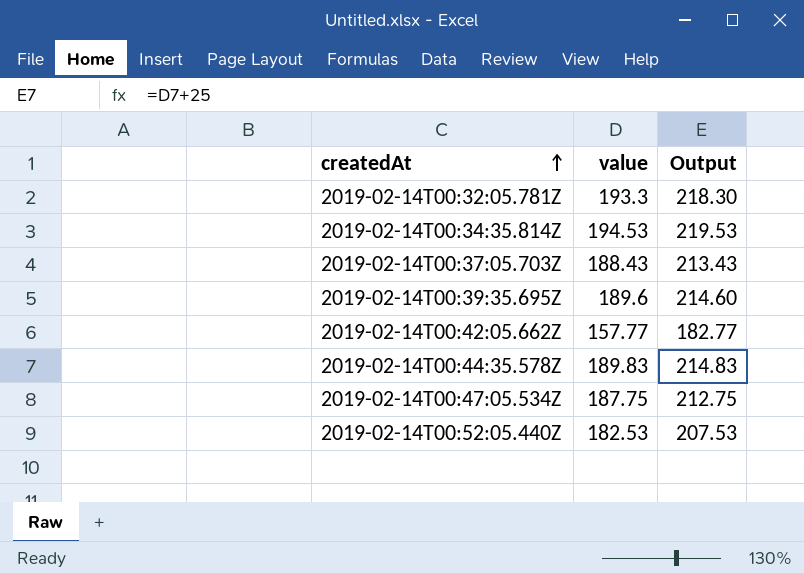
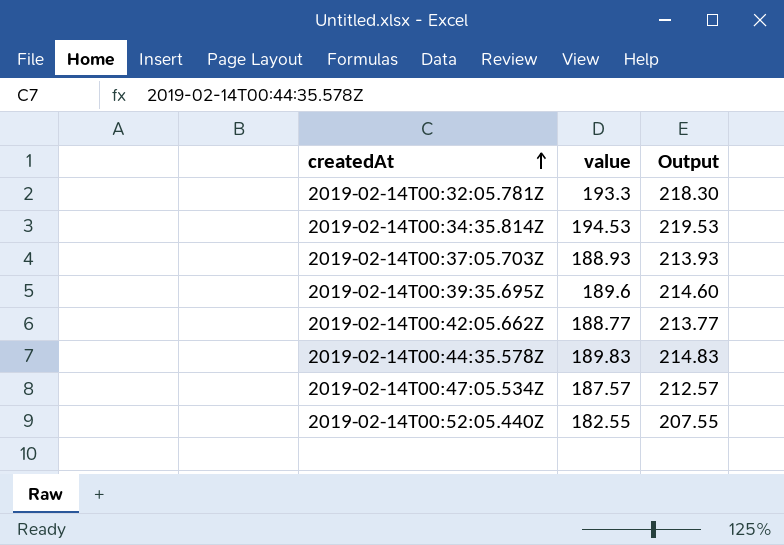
2019-02-14T00:37:05.703Z | value: 188.43 -> 188.93
2019-02-14T00:37:05.703Z | Output: 213.43 -> 213.93
2019-02-14T00:42:05.662Z | value: 157.77 -> 188.77
2019-02-14T00:42:05.662Z | Output: 182.77 -> 213.77
2019-02-14T00:47:05.534Z | value: 187.75 -> 187.57
2019-02-14T00:47:05.534Z | Output: 212.75 -> 212.57
2019-02-14T00:52:05.440Z | value: 182.53 -> 182.55
2019-02-14T00:52:05.440Z | Output: 207.53 -> 207.55

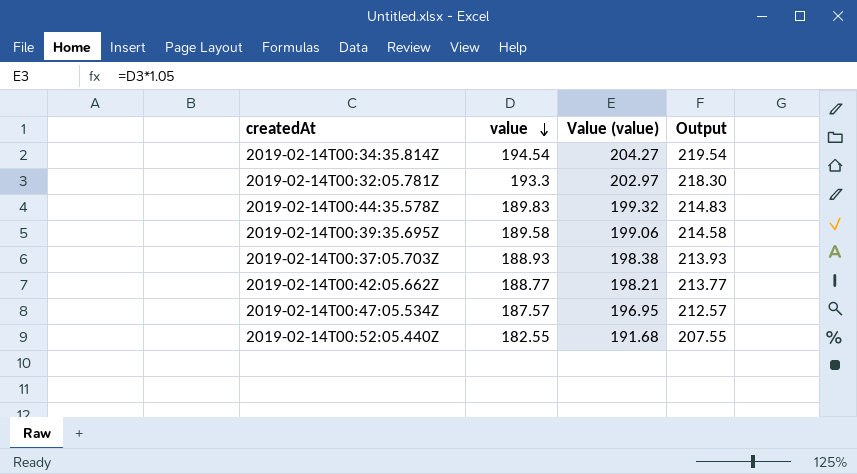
row order: createdAt ascending -> value descending
column Value (value) | formula: none -> [value] * 1.05
2019-02-14T00:34:35.814Z | value: 194.53 -> 194.54
2019-02-14T00:34:35.814Z | Output: 219.53 -> 219.54
2019-02-14T00:39:35.695Z | value: 189.6 -> 189.58
2019-02-14T00:39:35.695Z | Output: 214.60 -> 214.58

